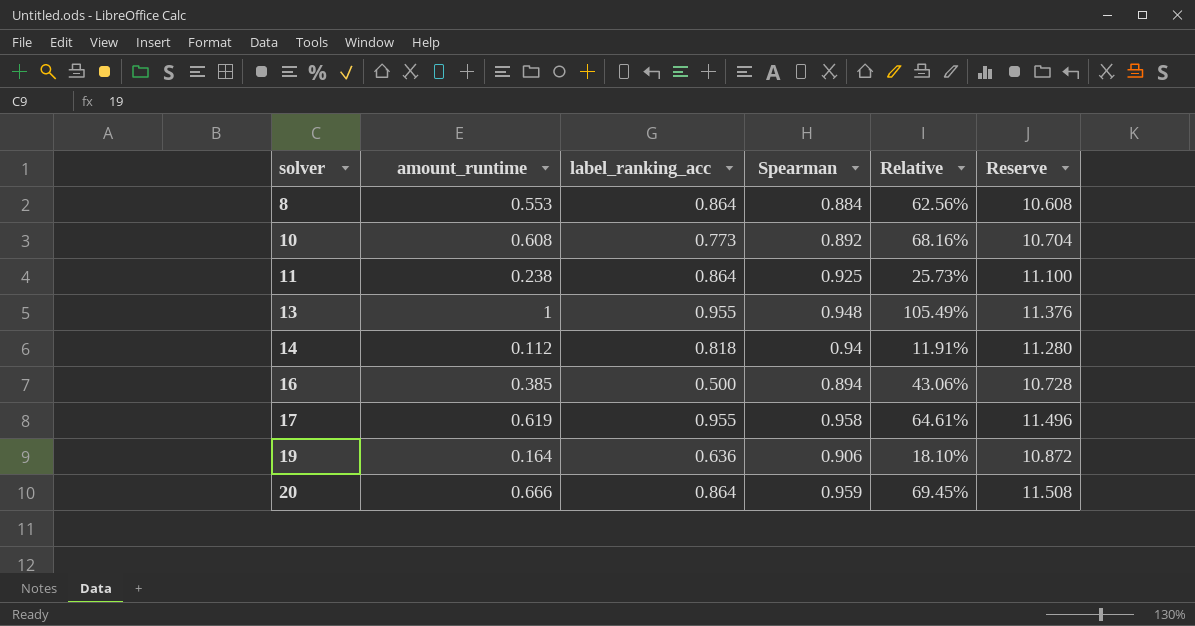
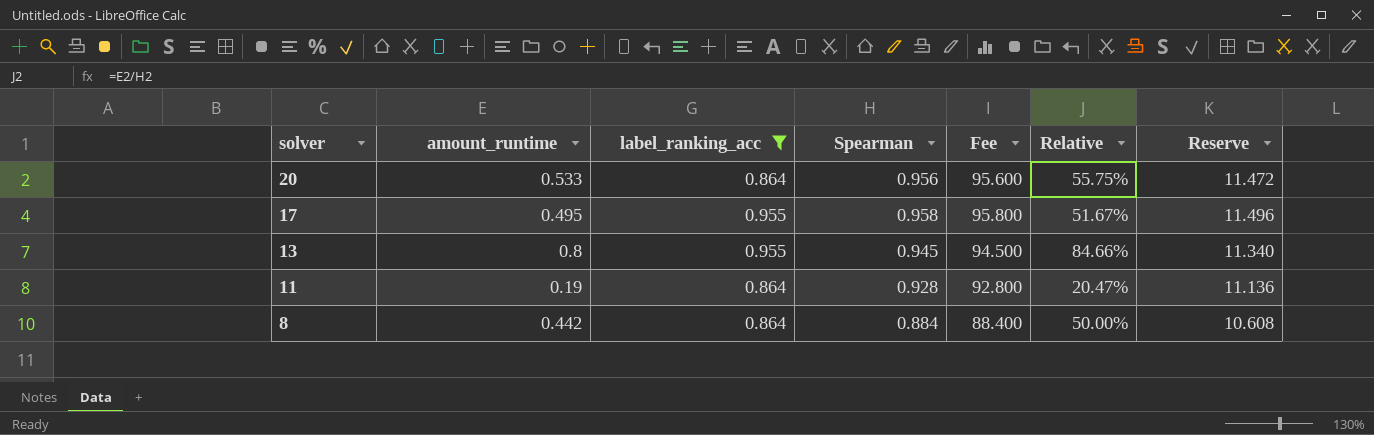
filter: none -> label_ranking_acc >= 0.864
row order: solver ascending -> solver descending
column Fee | formula: none -> [Spearman] * 100
20 | amount_runtime: 0.666 -> 0.533
20 | Spearman: 0.959 -> 0.956
20 | Relative: 69.45% -> 55.75%
20 | Reserve: 11.508 -> 11.472
17 | amount_runtime: 0.619 -> 0.495
17 | Relative: 64.61% -> 51.67%
13 | amount_runtime: 1 -> 0.8
13 | Spearman: 0.948 -> 0.945
13 | Relative: 105.49% -> 84.66%
13 | Reserve: 11.376 -> 11.340
11 | amount_runtime: 0.238 -> 0.19
11 | Spearman: 0.925 -> 0.928
11 | Relative: 25.73% -> 20.47%
11 | Reserve: 11.100 -> 11.136
8 | amount_runtime: 0.553 -> 0.442
8 | Relative: 62.56% -> 50.00%

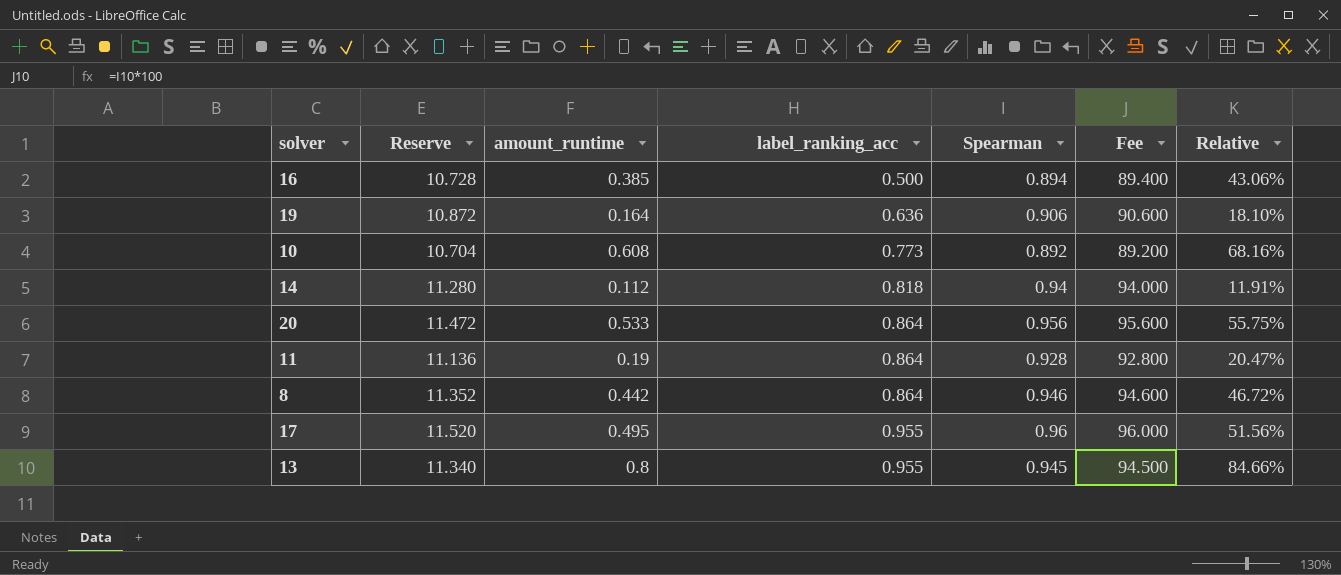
filter: label_ranking_acc >= 0.864 -> none
row order: solver descending -> label_ranking_acc ascending
column Reserve | position: 7 -> 2
8 | Reserve: 10.608 -> 11.352
8 | Spearman: 0.884 -> 0.946
8 | Fee: 88.400 -> 94.600
8 | Relative: 50.00% -> 46.72%
17 | Reserve: 11.496 -> 11.520
17 | Spearman: 0.958 -> 0.96
17 | Fee: 95.800 -> 96.000
17 | Relative: 51.67% -> 51.56%

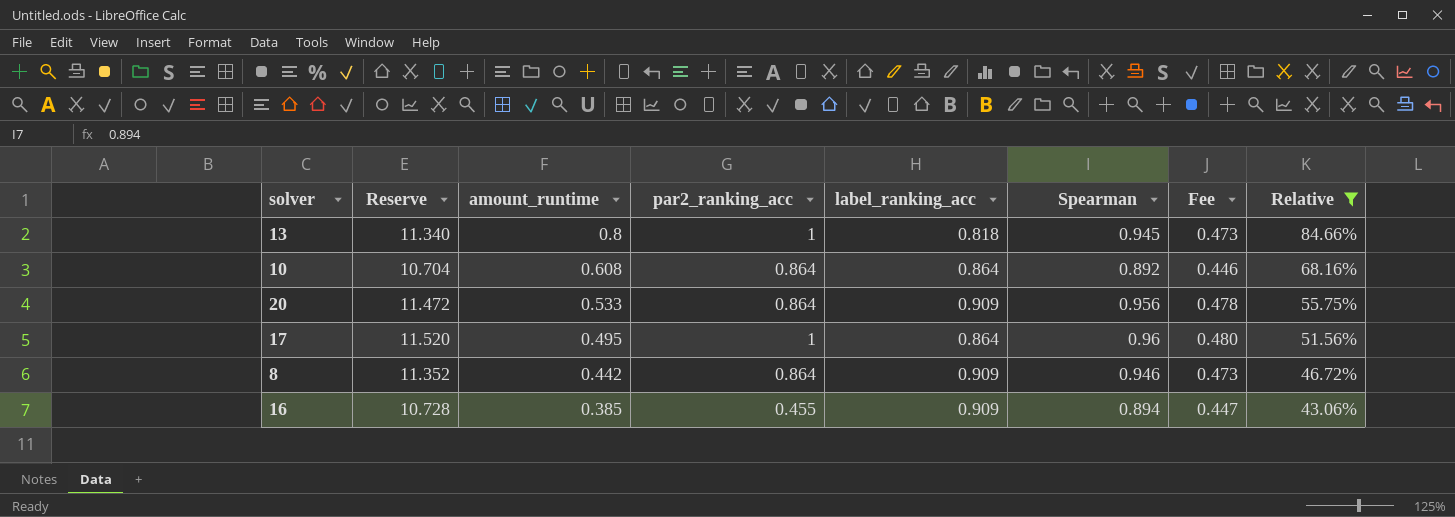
filter: none -> Relative >= 43.06%
row order: label_ranking_acc ascending -> amount_runtime descending
column par2_ranking_acc | position: none -> 4
column Fee | formula: [Spearman] * 100 -> [Spearman] * 0.5
13 | label_ranking_acc: 0.955 -> 0.818
10 | label_ranking_acc: 0.773 -> 0.864
20 | label_ranking_acc: 0.864 -> 0.909
17 | label_ranking_acc: 0.955 -> 0.864
8 | label_ranking_acc: 0.864 -> 0.909
16 | label_ranking_acc: 0.500 -> 0.909

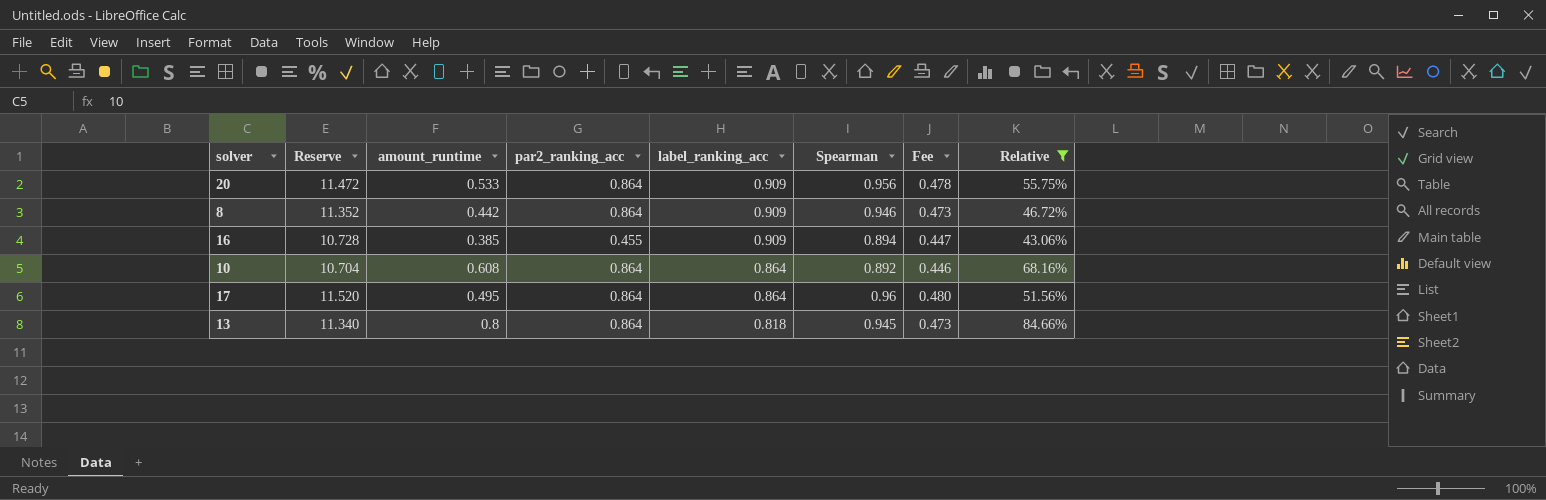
row order: amount_runtime descending -> label_ranking_acc descending
17 | par2_ranking_acc: 1 -> 0.864
13 | par2_ranking_acc: 1 -> 0.864

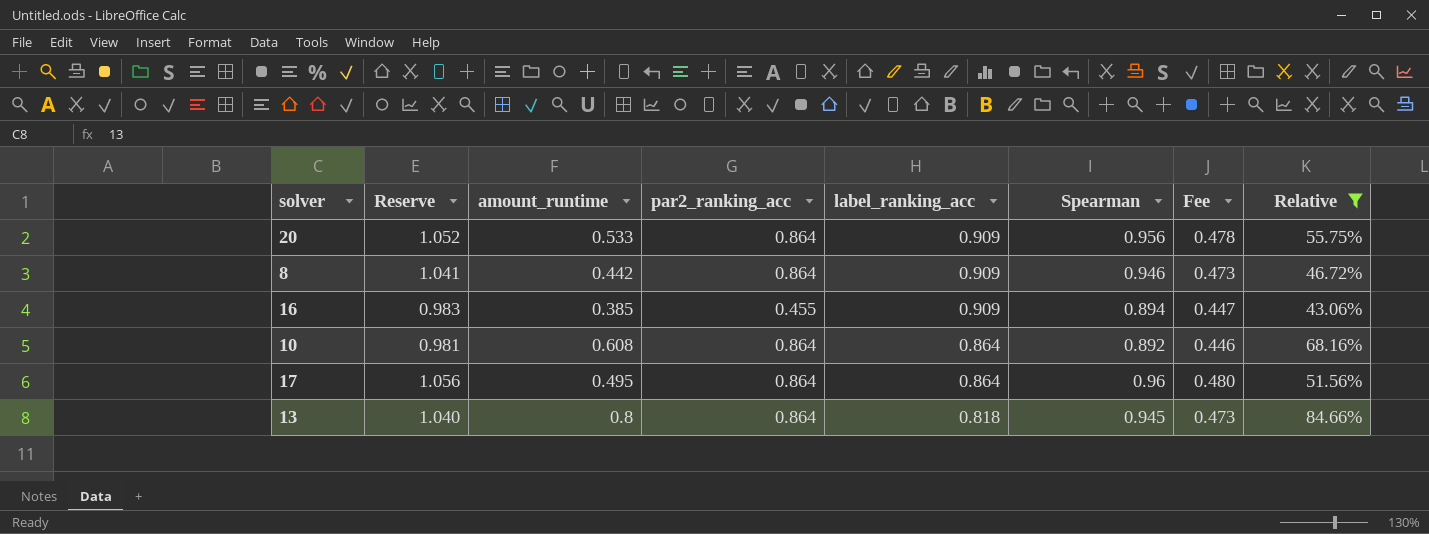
column Reserve | formula: [Spearman] * 12 -> [Spearman] * 1.1

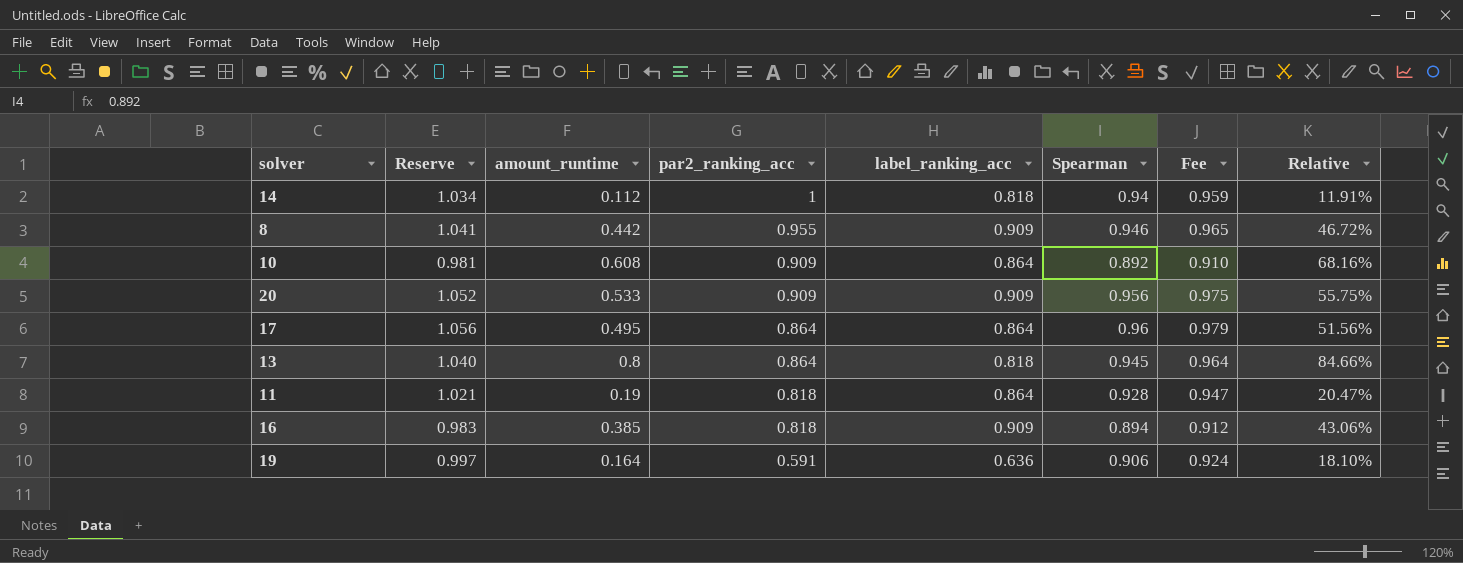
filter: Relative >= 43.06% -> none
row order: label_ranking_acc descending -> par2_ranking_acc descending
column Fee | formula: [Spearman] * 0.5 -> [Spearman] * 1.02
8 | par2_ranking_acc: 0.864 -> 0.955
10 | par2_ranking_acc: 0.864 -> 0.909
20 | par2_ranking_acc: 0.864 -> 0.909
16 | par2_ranking_acc: 0.455 -> 0.818

